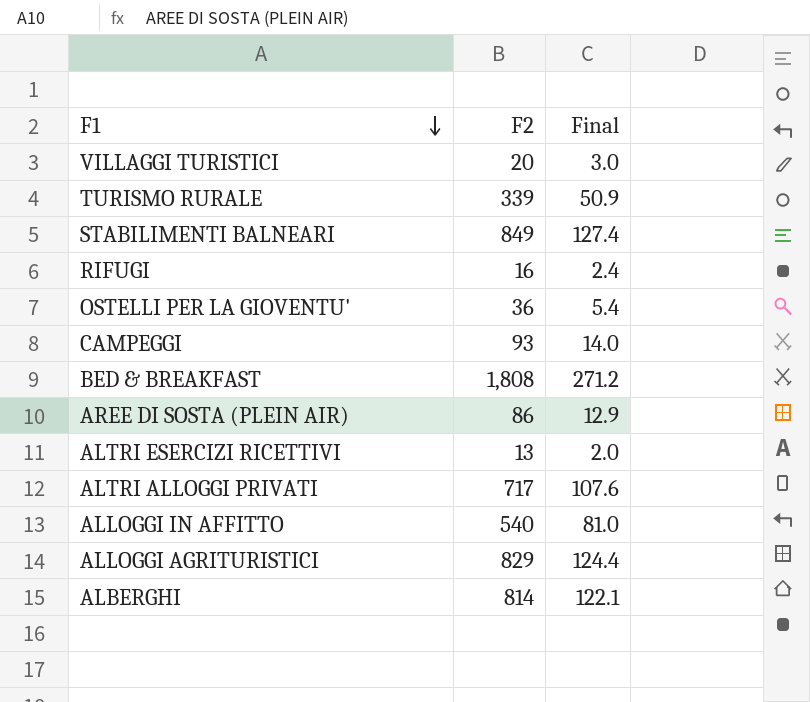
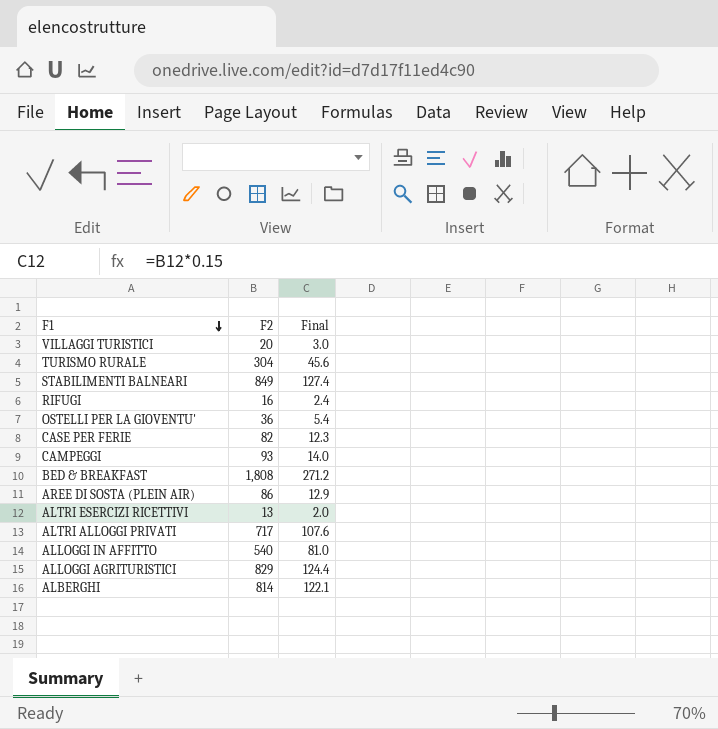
TURISMO RURALE | F2: 339 -> 304
TURISMO RURALE | Final: 50.9 -> 45.6
row CASE PER FERIE: none -> 82 | 12.3

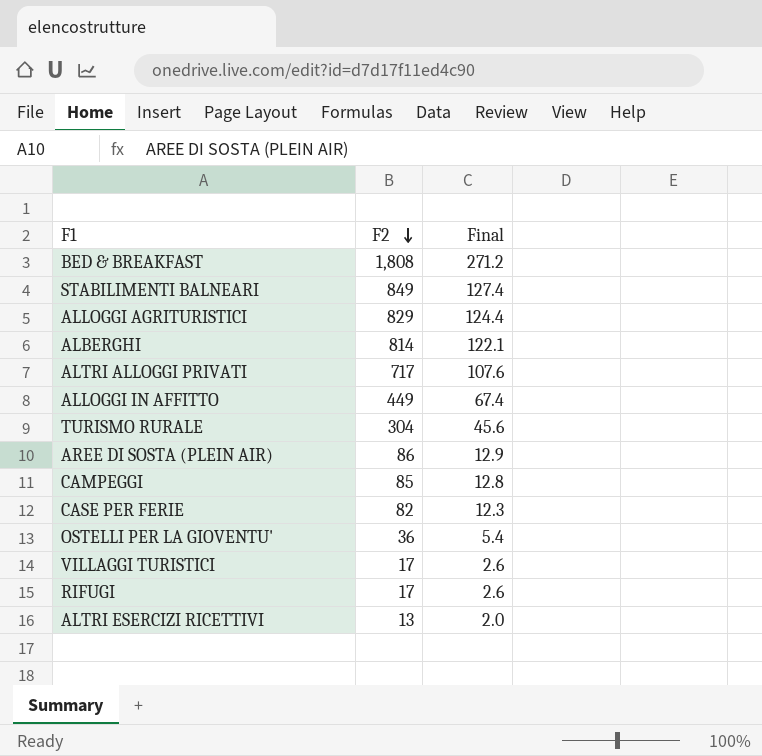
row order: F1 descending -> F2 descending
ALLOGGI IN AFFITTO | F2: 540 -> 449
ALLOGGI IN AFFITTO | Final: 81.0 -> 67.4
CAMPEGGI | F2: 93 -> 85
CAMPEGGI | Final: 14.0 -> 12.8
VILLAGGI TURISTICI | F2: 20 -> 17
VILLAGGI TURISTICI | Final: 3.0 -> 2.6
RIFUGI | F2: 16 -> 17
RIFUGI | Final: 2.4 -> 2.6

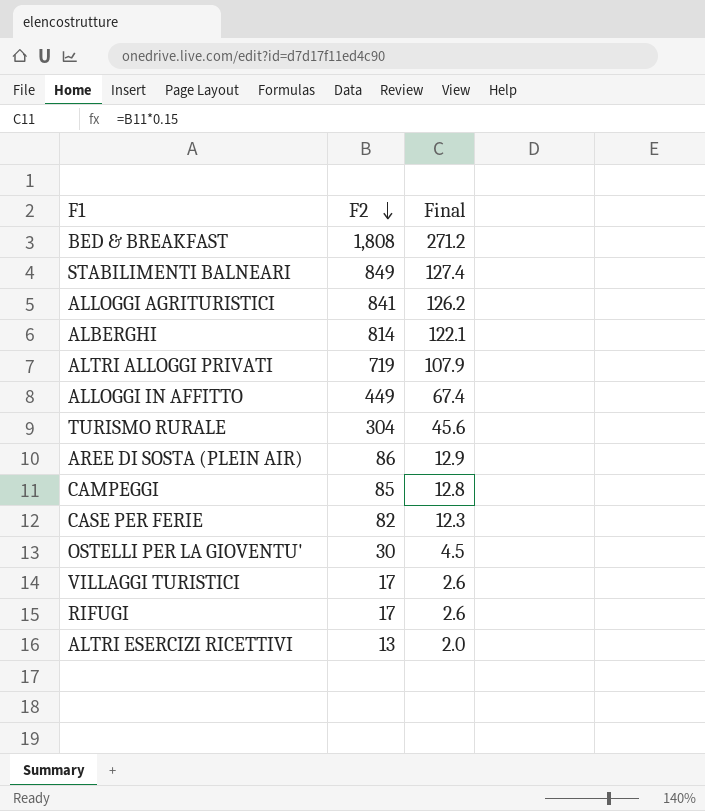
ALLOGGI AGRITURISTICI | F2: 829 -> 841
ALLOGGI AGRITURISTICI | Final: 124.4 -> 126.2
ALTRI ALLOGGI PRIVATI | F2: 717 -> 719
ALTRI ALLOGGI PRIVATI | Final: 107.6 -> 107.9
OSTELLI PER LA GIOVENTU' | F2: 36 -> 30
OSTELLI PER LA GIOVENTU' | Final: 5.4 -> 4.5

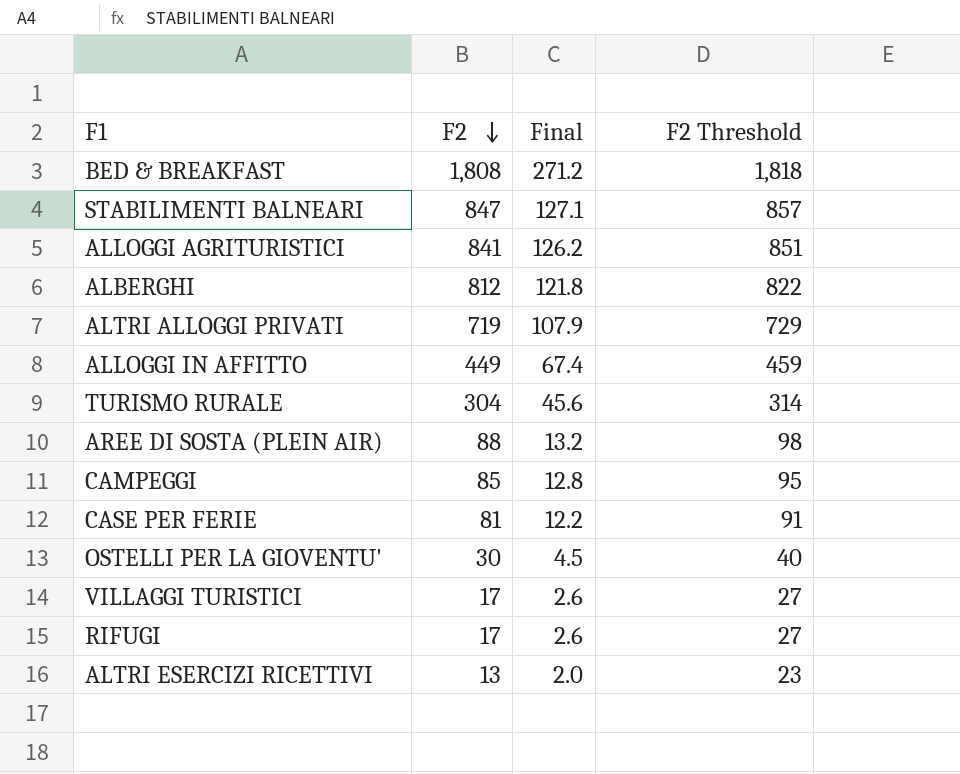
column F2 Threshold | formula: none -> [F2] + 10
STABILIMENTI BALNEARI | F2: 849 -> 847
STABILIMENTI BALNEARI | Final: 127.4 -> 127.1
ALBERGHI | F2: 814 -> 812
ALBERGHI | Final: 122.1 -> 121.8
AREE DI SOSTA (PLEIN AIR) | F2: 86 -> 88
AREE DI SOSTA (PLEIN AIR) | Final: 12.9 -> 13.2
CASE PER FERIE | F2: 82 -> 81
CASE PER FERIE | Final: 12.3 -> 12.2

